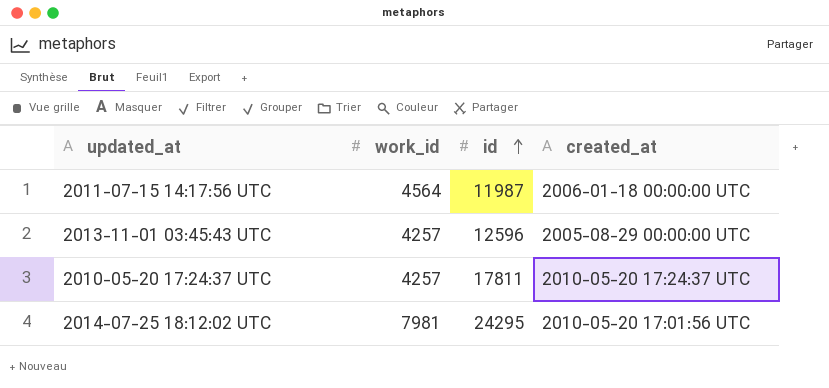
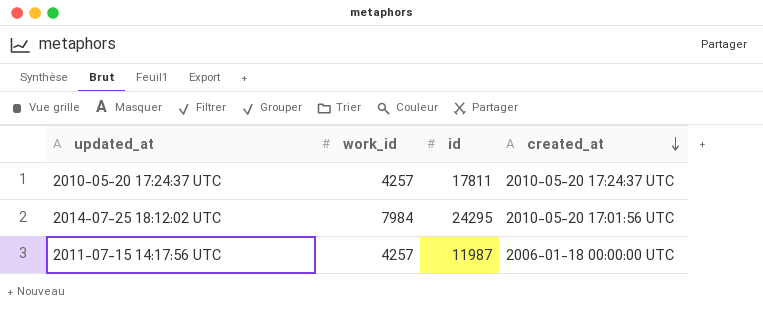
row order: id ascending -> created_at descending
row 2013-11-01 03:45:43 UTC: 4257 | 12596 | 2005-08-29 00:00:00 UTC -> none
2014-07-25 18:12:02 UTC | work_id: 7981 -> 7984
2011-07-15 14:17:56 UTC | work_id: 4564 -> 4257

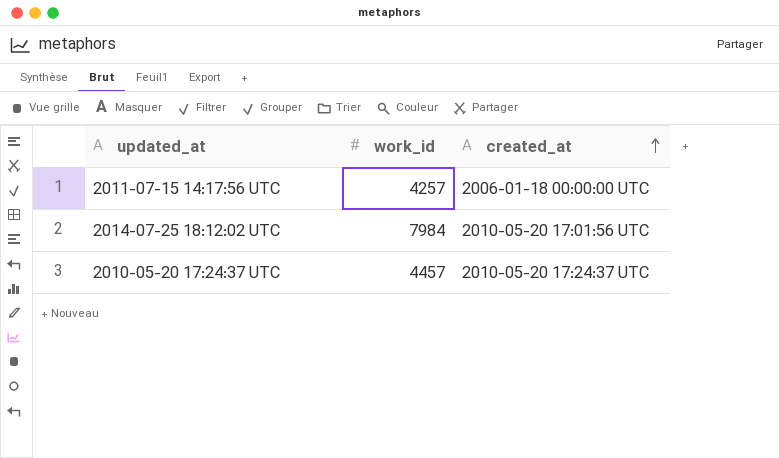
row order: created_at descending -> created_at ascending
column id | position: 3 -> none
2010-05-20 17:24:37 UTC | work_id: 4257 -> 4457

